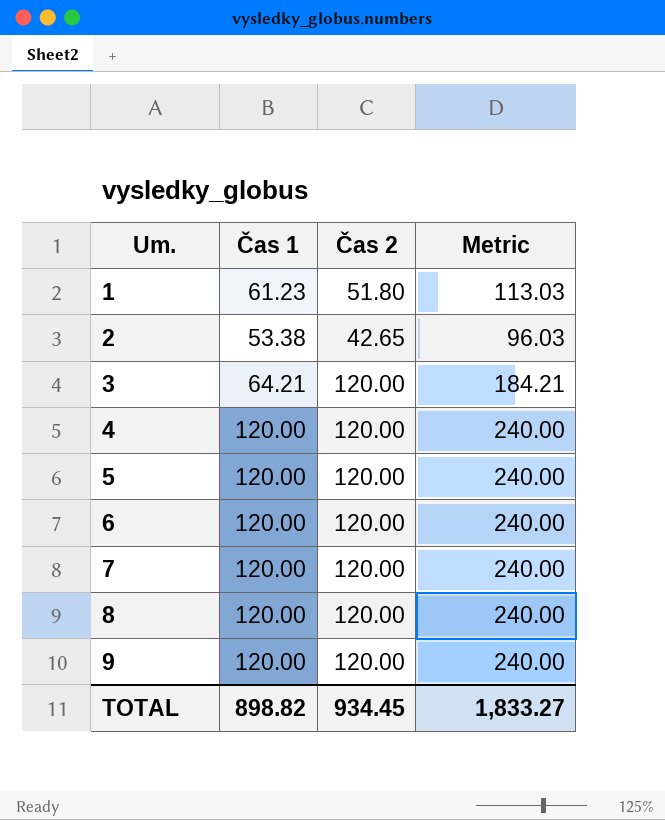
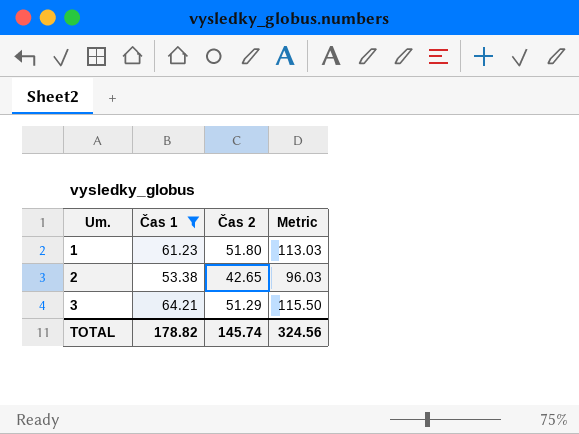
filter: none -> Čas 1 != 120.00
3 | Čas 2: 120.00 -> 51.29
3 | Metric: 184.21 -> 115.50
TOTAL | Čas 1: 898.82 -> 178.82
TOTAL | Čas 2: 934.45 -> 145.74
TOTAL | Metric: 1,833.27 -> 324.56

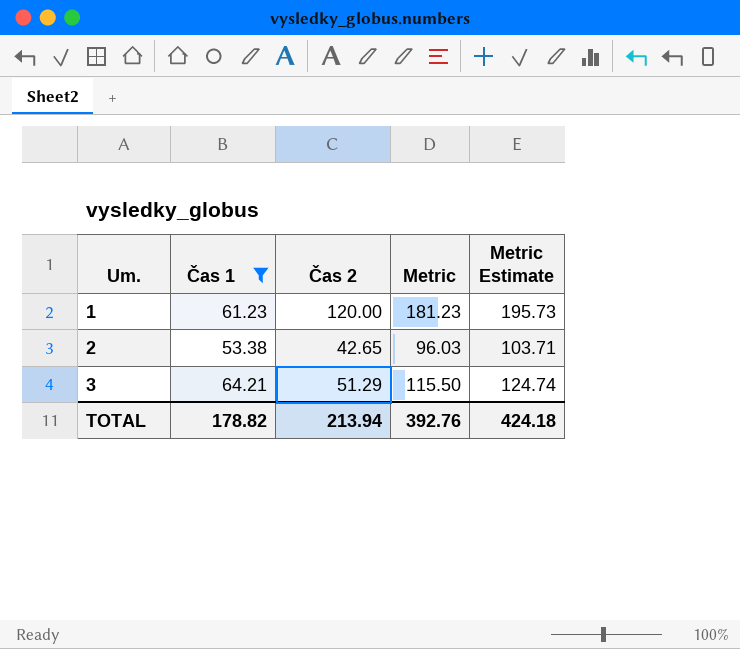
column Metric Estimate | formula: none -> [Metric] * 1.08
1 | Čas 2: 51.80 -> 120.00
1 | Metric: 113.03 -> 181.23
TOTAL | Čas 2: 145.74 -> 213.94
TOTAL | Metric: 324.56 -> 392.76

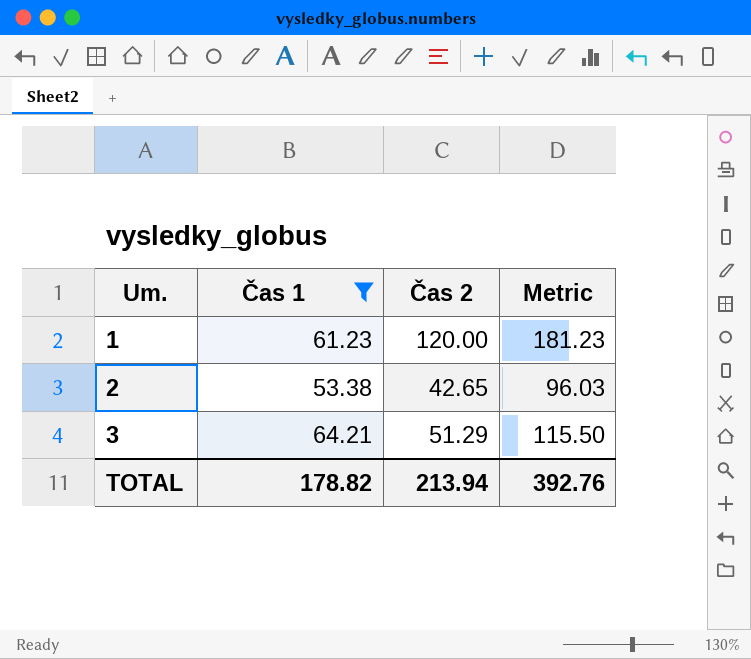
column Metric Estimate | formula: [Metric] * 1.08 -> none

